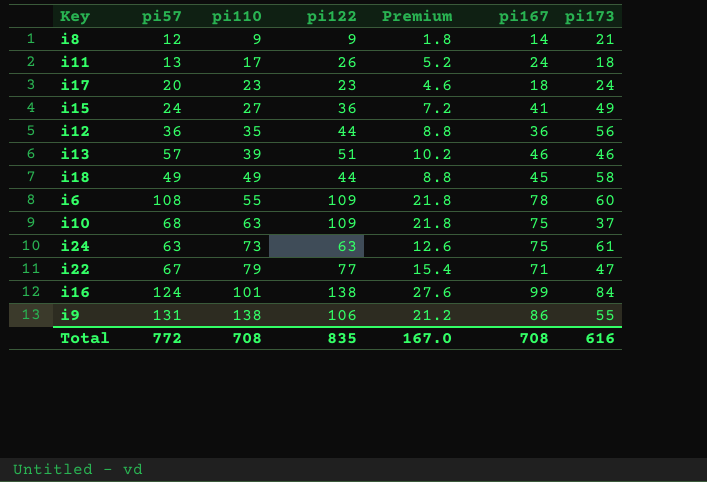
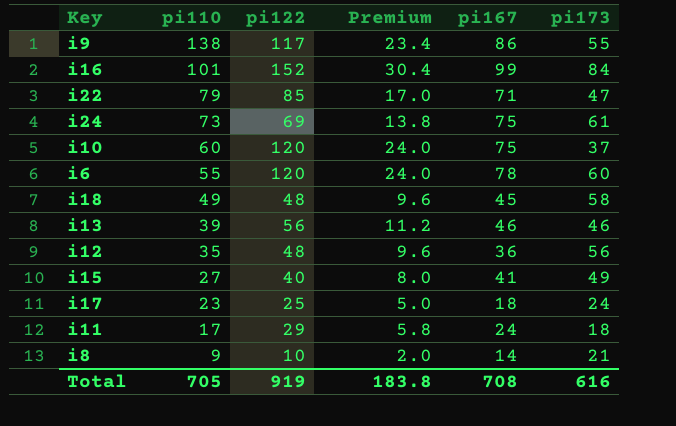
row order: pi110 ascending -> pi110 descending
column pi57 | position: 2 -> none
i9 | pi122: 106 -> 117
i9 | Premium: 21.2 -> 23.4
i16 | pi122: 138 -> 152
i16 | Premium: 27.6 -> 30.4
i22 | pi122: 77 -> 85
i22 | Premium: 15.4 -> 17.0
i24 | pi122: 63 -> 69
i24 | Premium: 12.6 -> 13.8
i10 | pi110: 63 -> 60
i10 | pi122: 109 -> 120
i10 | Premium: 21.8 -> 24.0
i6 | pi122: 109 -> 120
i6 | Premium: 21.8 -> 24.0
i18 | pi122: 44 -> 48
i18 | Premium: 8.8 -> 9.6
i13 | pi122: 51 -> 56
i13 | Premium: 10.2 -> 11.2
i12 | pi122: 44 -> 48
i12 | Premium: 8.8 -> 9.6
i15 | pi122: 36 -> 40
i15 | Premium: 7.2 -> 8.0
i17 | pi122: 23 -> 25
i17 | Premium: 4.6 -> 5.0
i11 | pi122: 26 -> 29
i11 | Premium: 5.2 -> 5.8
i8 | pi122: 9 -> 10
i8 | Premium: 1.8 -> 2.0
Total | pi110: 708 -> 705
Total | pi122: 835 -> 919
Total | Premium: 167.0 -> 183.8

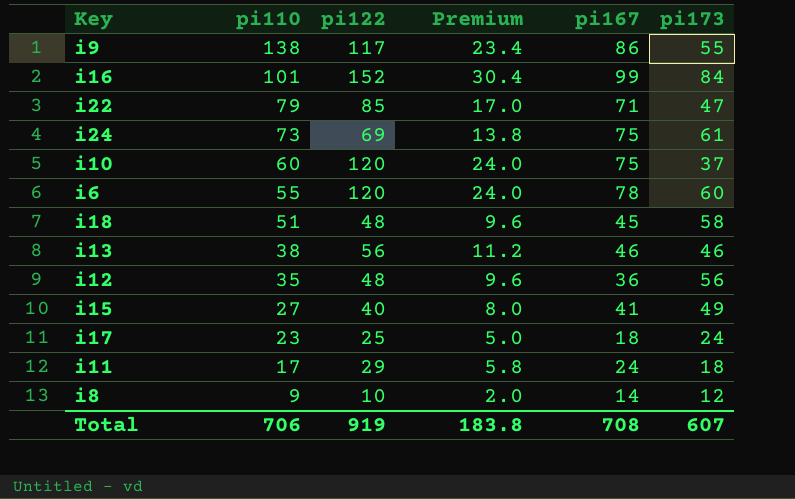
i18 | pi110: 49 -> 51
i13 | pi110: 39 -> 38
i8 | pi173: 21 -> 12
Total | pi110: 705 -> 706
Total | pi173: 616 -> 607

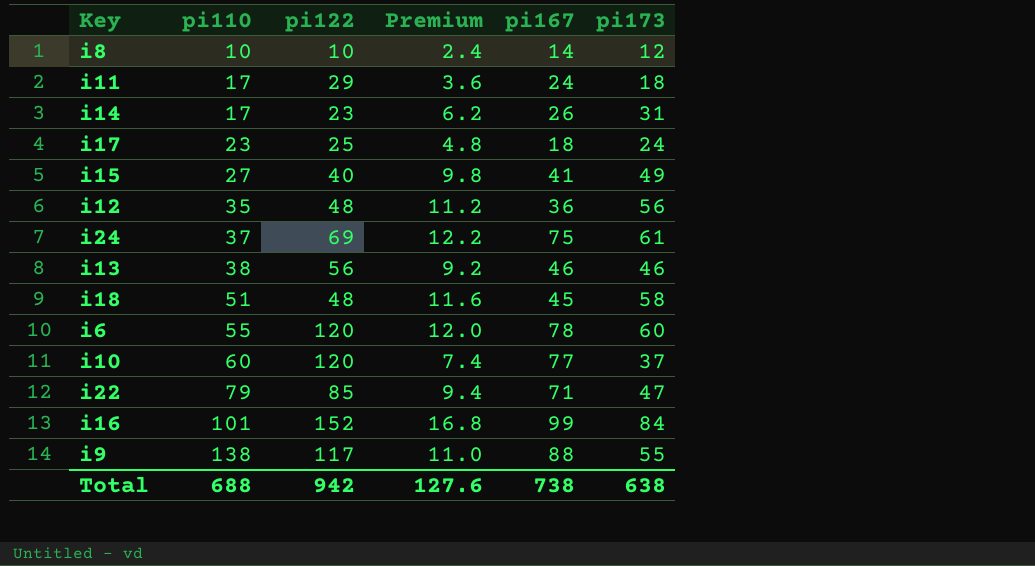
row order: pi110 descending -> pi110 ascending
column Premium | formula: [pi122] * 0.2 -> [pi173] * 0.2
i8 | pi110: 9 -> 10
row i14: none -> 17 | 23 | 6.2 | 26 | 31
i24 | pi110: 73 -> 37
i10 | pi167: 75 -> 77
i9 | pi167: 86 -> 88
Total | pi110: 706 -> 688
Total | pi122: 919 -> 942
Total | Premium: 183.8 -> 127.6
Total | pi167: 708 -> 738
Total | pi173: 607 -> 638

